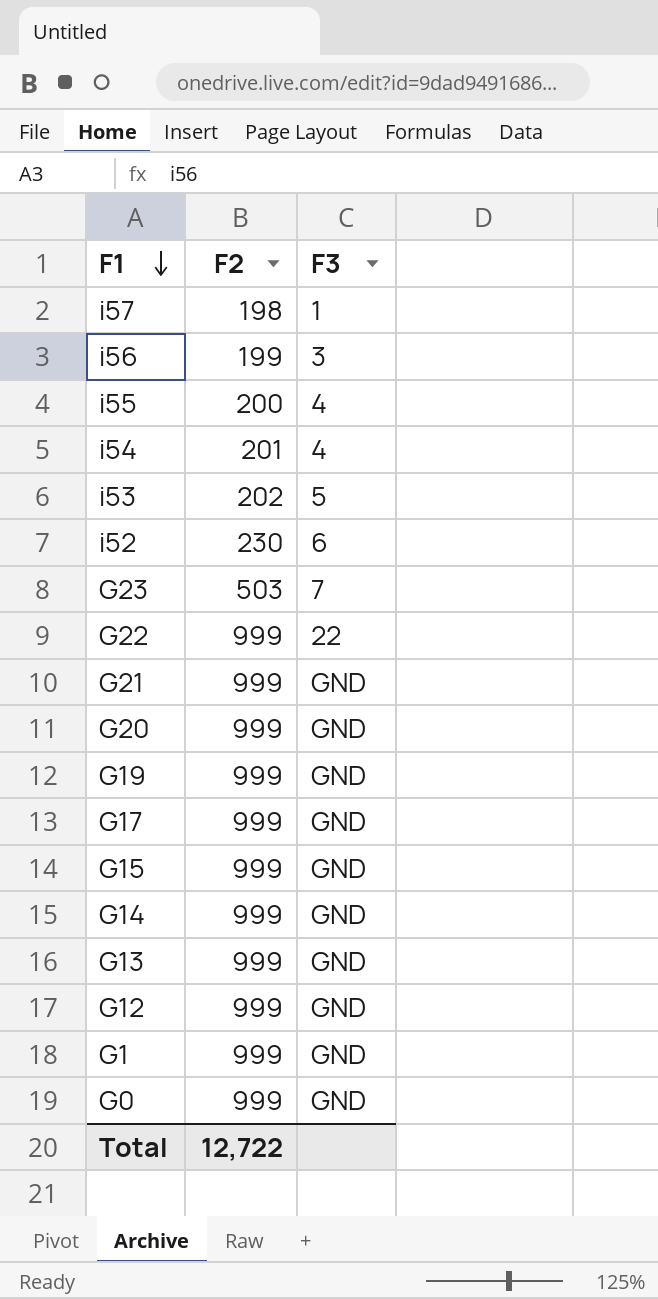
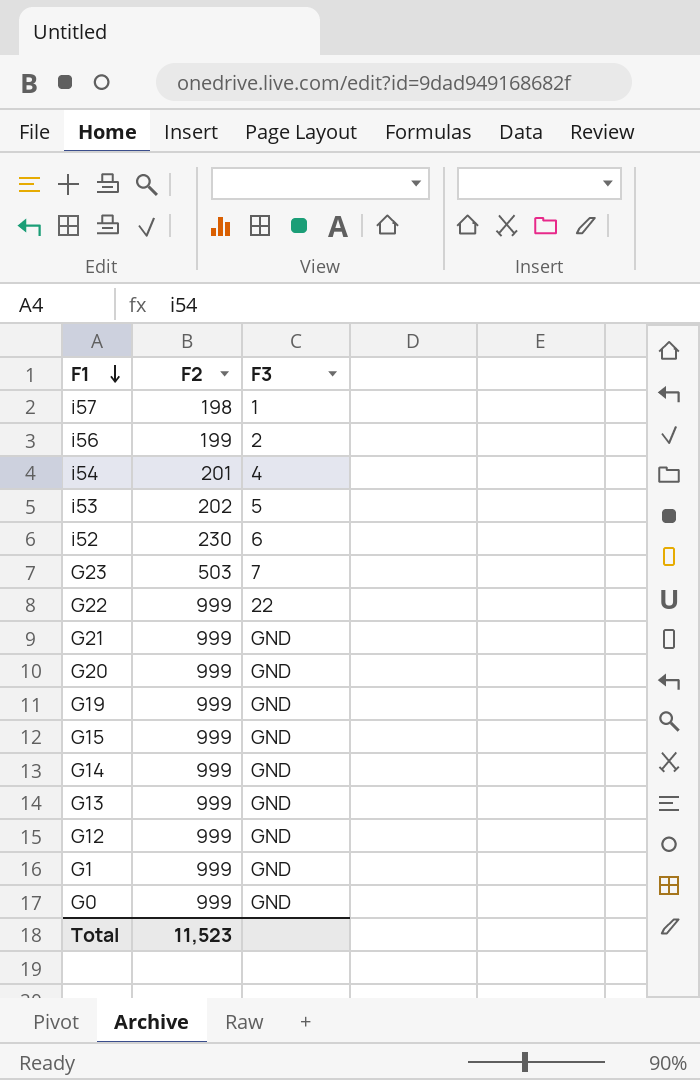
row i55: 200 | 4 -> none
row G17: 999 | GND -> none
i56 | F3: 3 -> 2
Total | F2: 12,722 -> 11,523

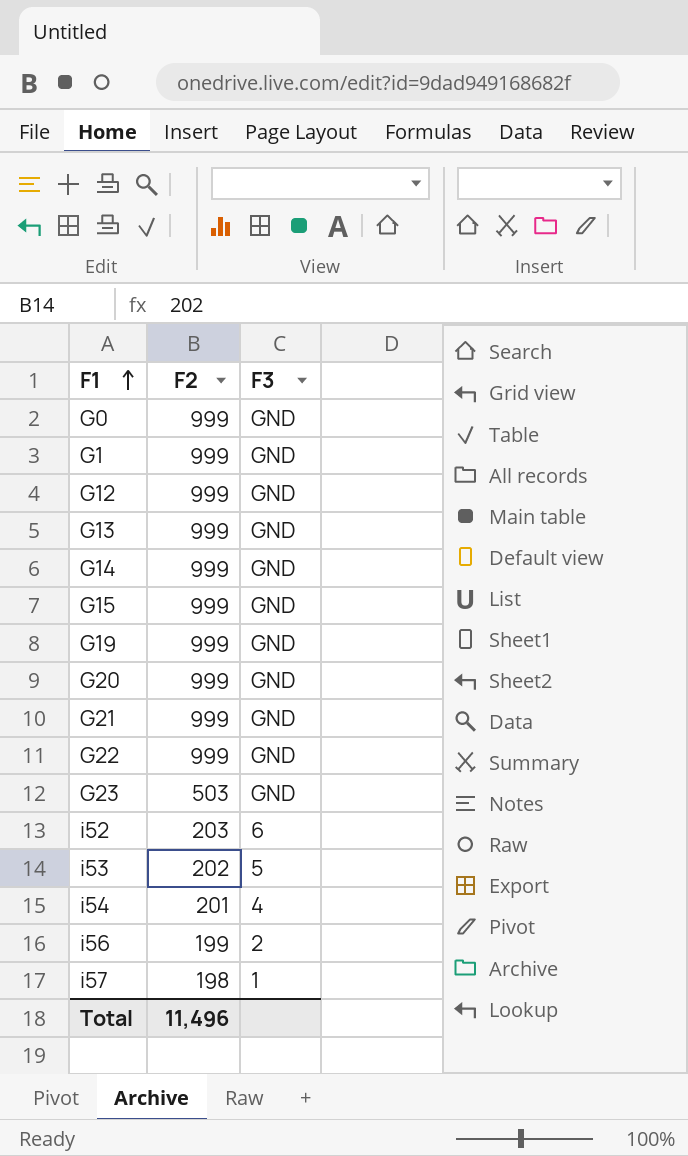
row order: F1 descending -> F1 ascending
G22 | F3: 22 -> GND
G23 | F3: 7 -> GND
i52 | F2: 230 -> 203
Total | F2: 11,523 -> 11,496

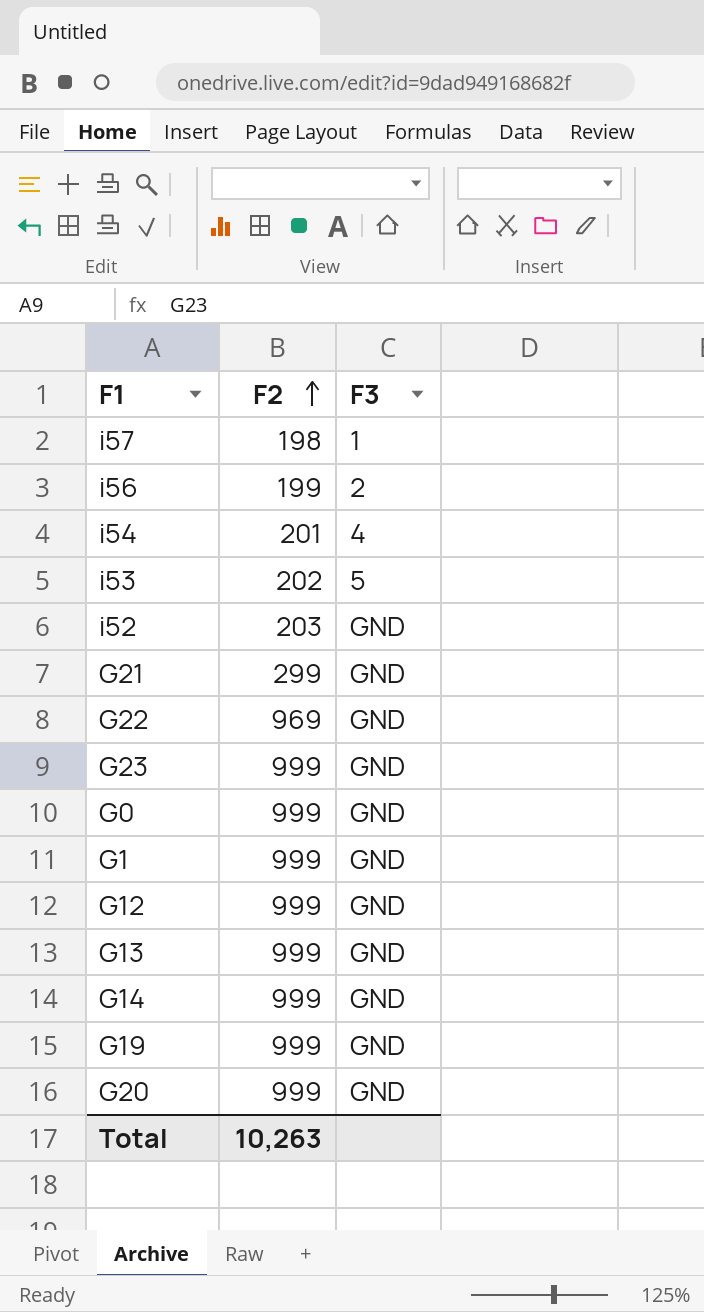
row order: F1 ascending -> F2 ascending
row G15: 999 | GND -> none
i52 | F3: 6 -> GND
G21 | F2: 999 -> 299
G22 | F2: 999 -> 969
G23 | F2: 503 -> 999
Total | F2: 11,496 -> 10,263

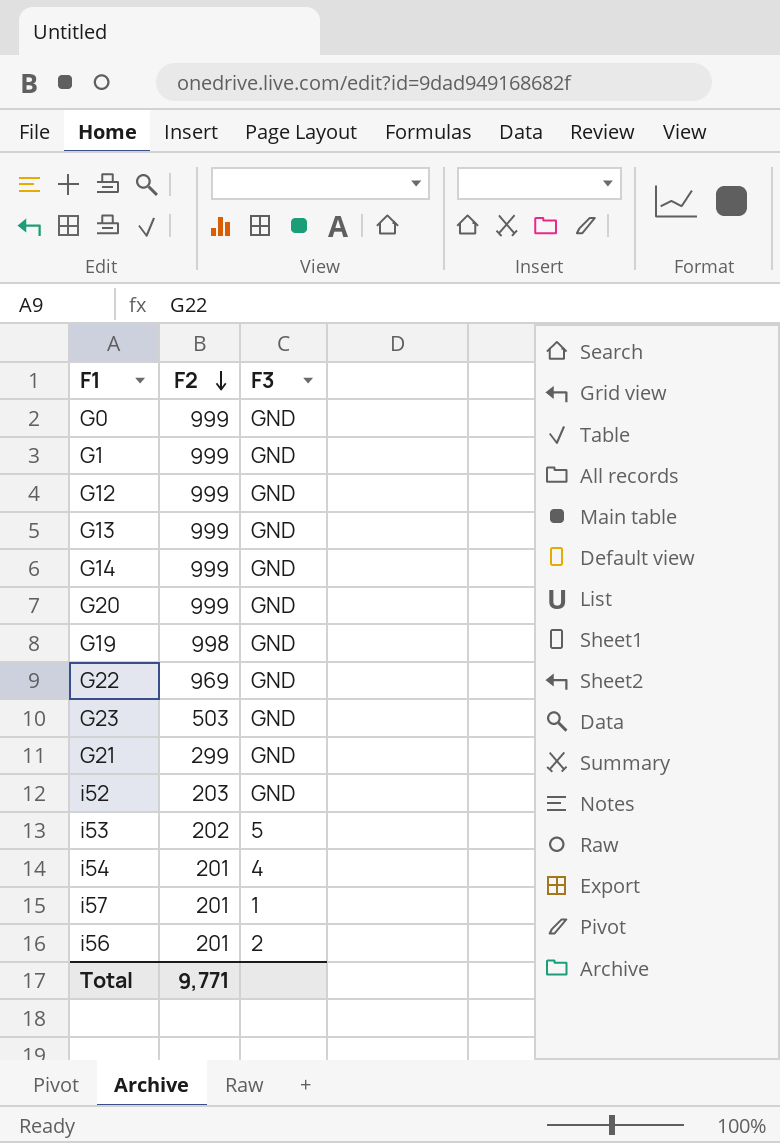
row order: F2 ascending -> F2 descending
G19 | F2: 999 -> 998
G23 | F2: 999 -> 503
i57 | F2: 198 -> 201
i56 | F2: 199 -> 201
Total | F2: 10,263 -> 9,771

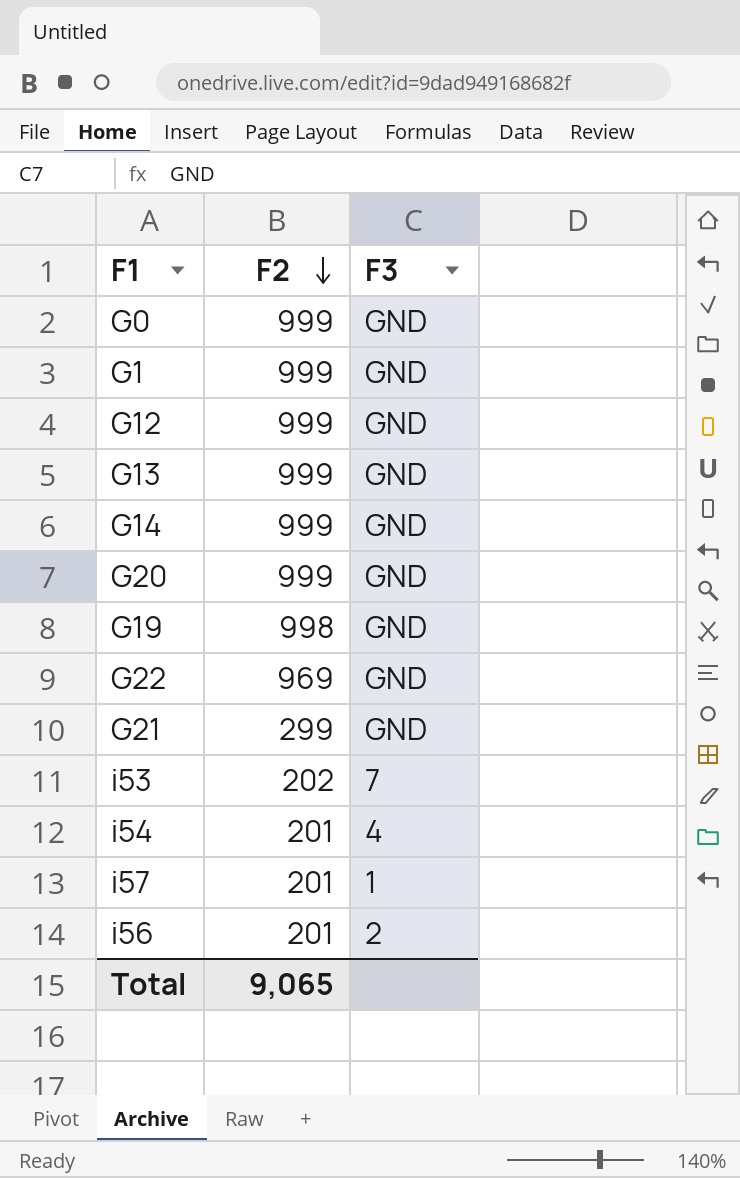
row G23: 503 | GND -> none
row i52: 203 | GND -> none
i53 | F3: 5 -> 7
Total | F2: 9,771 -> 9,065

